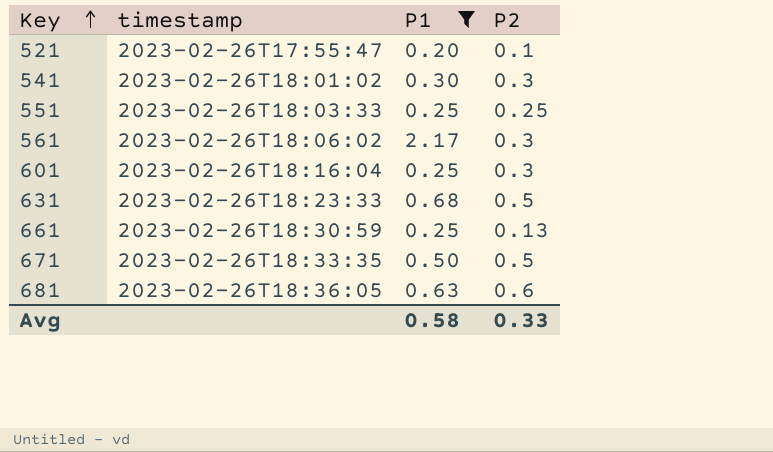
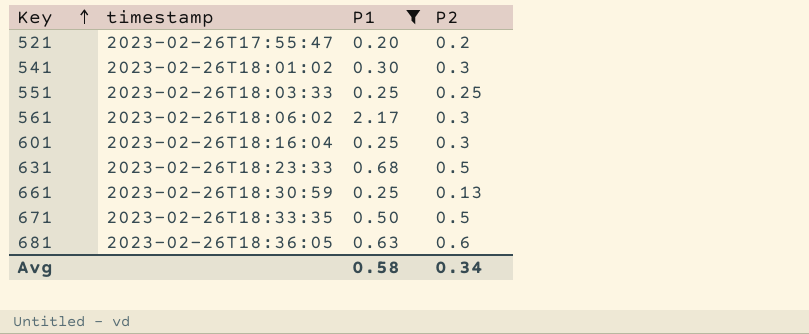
521 | P2: 0.1 -> 0.2
Avg | P2: 0.33 -> 0.34

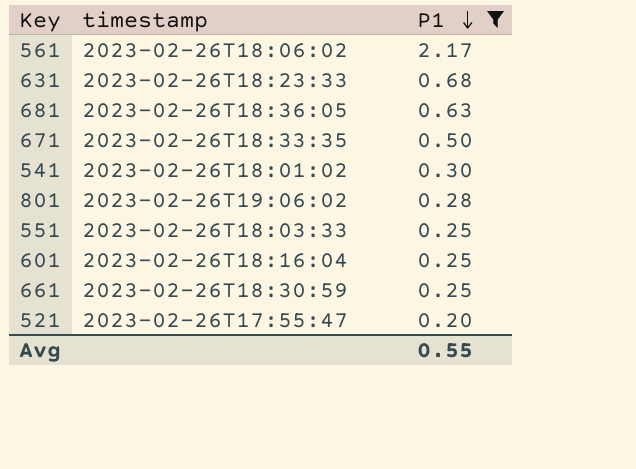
row order: Key ascending -> P1 descending
column P2 | position: 4 -> none
row 801: none -> 2023-02-26T19:06:02 | 0.28
Avg | P1: 0.58 -> 0.55

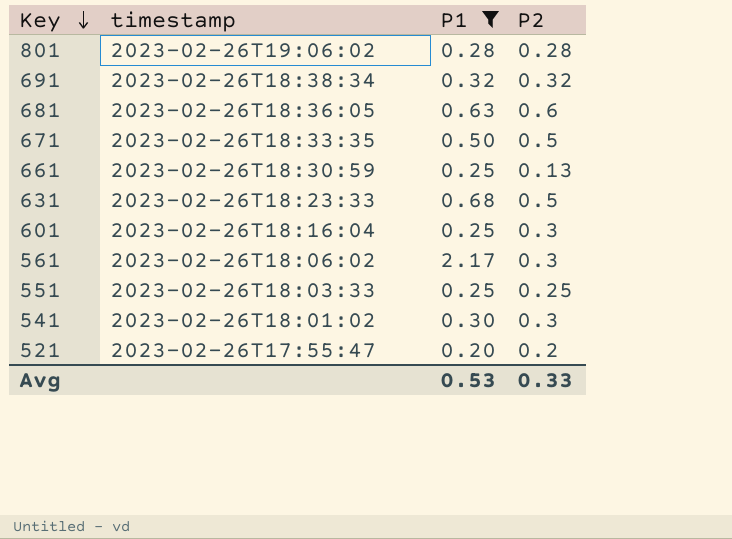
row order: P1 descending -> Key descending
column P2 | position: none -> 4
row 691: none -> 2023-02-26T18:38:34 | 0.32 | 0.32
Avg | P1: 0.55 -> 0.53

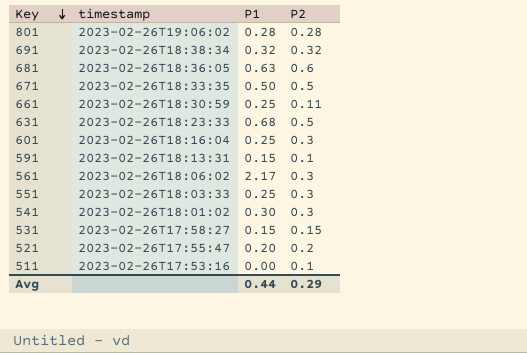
filter: P1 >= 0.20 -> none
661 | P2: 0.13 -> 0.11
551 | P2: 0.25 -> 0.3
Avg | P1: 0.53 -> 0.44
Avg | P2: 0.33 -> 0.29

